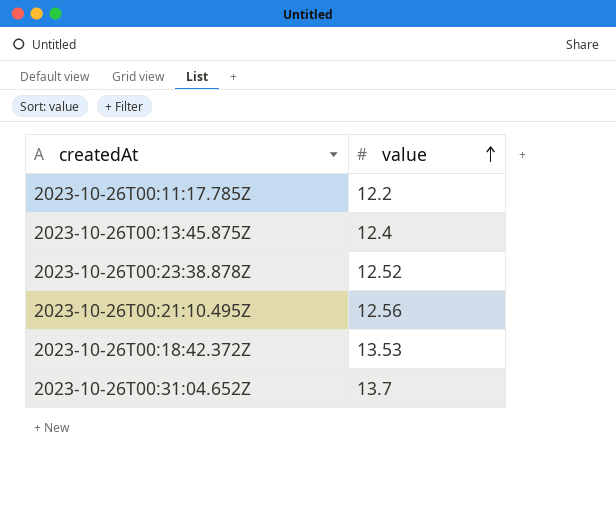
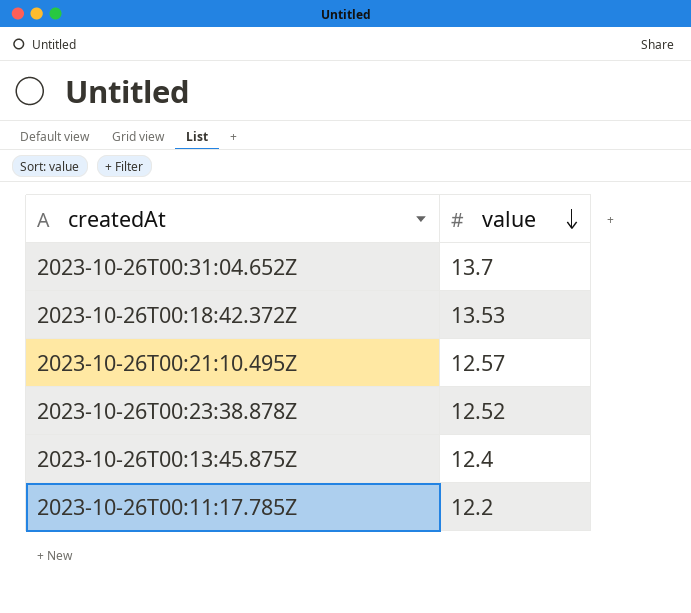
row order: value ascending -> value descending
2023-10-26T00:21:10.495Z | value: 12.56 -> 12.57

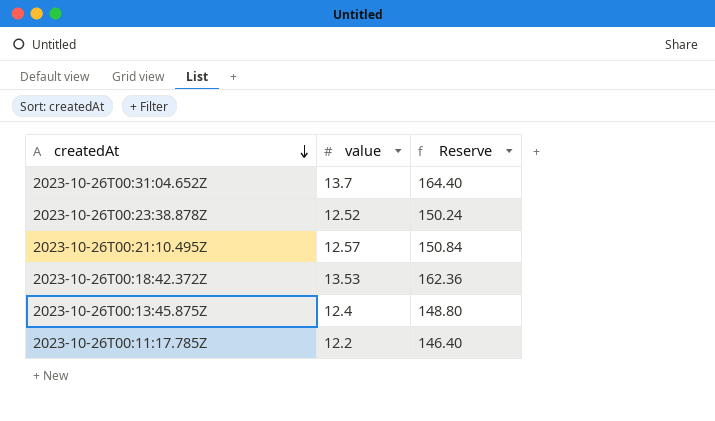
row order: value descending -> createdAt descending
column Reserve | formula: none -> [value] * 12

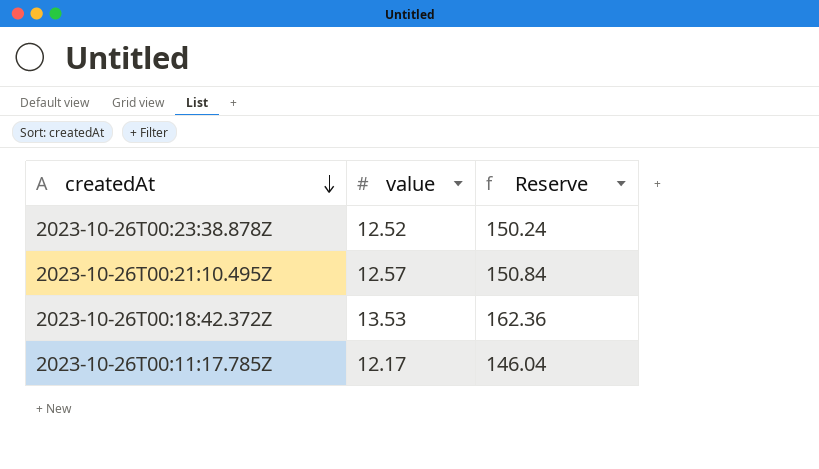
row 2023-10-26T00:31:04.652Z: 13.7 | 164.40 -> none
row 2023-10-26T00:13:45.875Z: 12.4 | 148.80 -> none
2023-10-26T00:11:17.785Z | value: 12.2 -> 12.17
2023-10-26T00:11:17.785Z | Reserve: 146.40 -> 146.04

